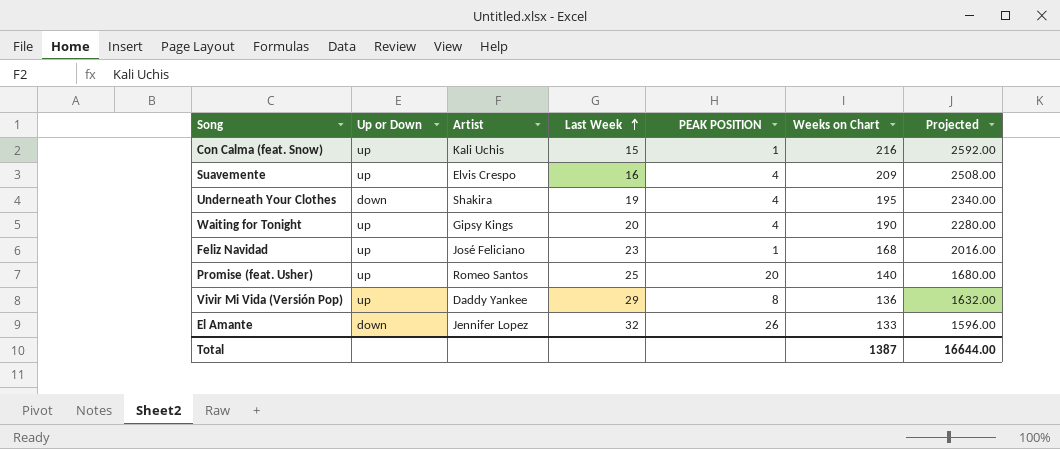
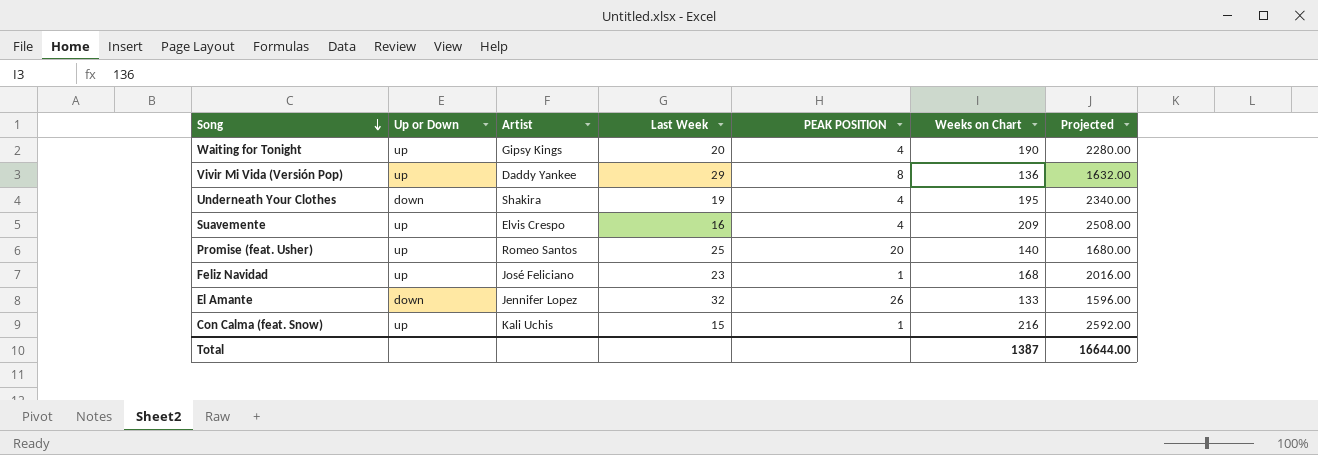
row order: Last Week ascending -> Song descending

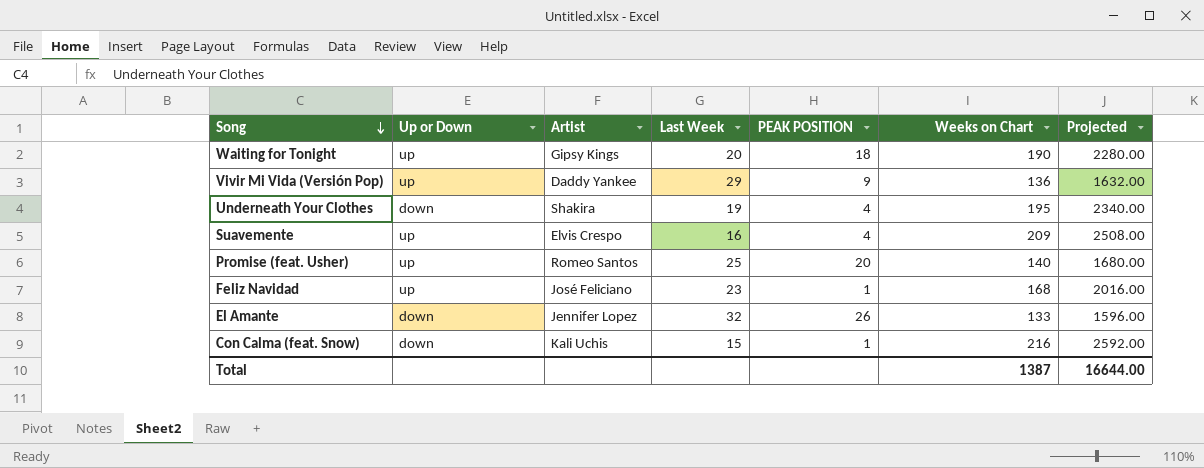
Waiting for Tonight | PEAK POSITION: 4 -> 18
Vivir Mi Vida (Versión Pop) | PEAK POSITION: 8 -> 9
Con Calma (feat. Snow) | Up or Down: up -> down

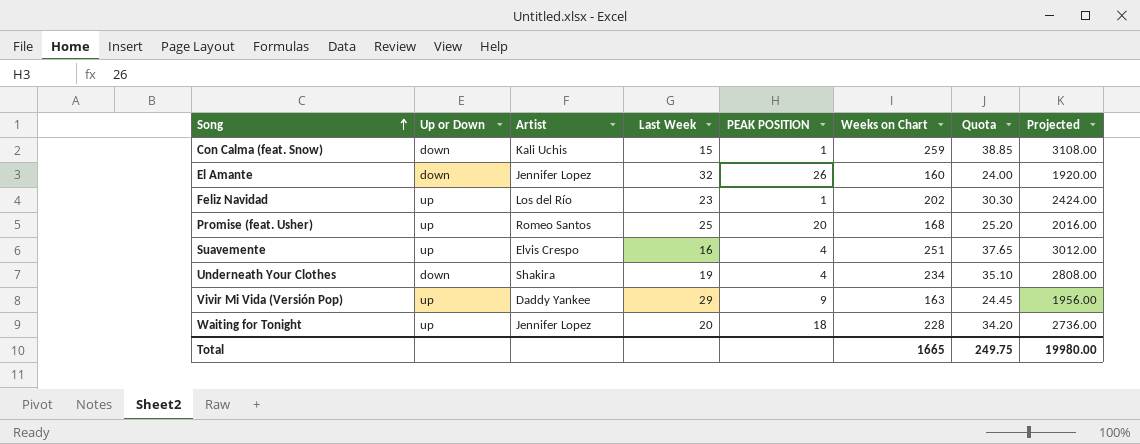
row order: Song descending -> Song ascending
column Quota | formula: none -> [Weeks on Chart] * 0.15
Con Calma (feat. Snow) | Weeks on Chart: 216 -> 259
Con Calma (feat. Snow) | Projected: 2592.00 -> 3108.00
El Amante | Weeks on Chart: 133 -> 160
El Amante | Projected: 1596.00 -> 1920.00
Feliz Navidad | Artist: José Feliciano -> Los del Río
Feliz Navidad | Weeks on Chart: 168 -> 202
Feliz Navidad | Projected: 2016.00 -> 2424.00
Promise (feat. Usher) | Weeks on Chart: 140 -> 168
Promise (feat. Usher) | Projected: 1680.00 -> 2016.00
Suavemente | Weeks on Chart: 209 -> 251
Suavemente | Projected: 2508.00 -> 3012.00
Underneath Your Clothes | Weeks on Chart: 195 -> 234
Underneath Your Clothes | Projected: 2340.00 -> 2808.00
Vivir Mi Vida (Versión Pop) | Weeks on Chart: 136 -> 163
Vivir Mi Vida (Versión Pop) | Projected: 1632.00 -> 1956.00
Waiting for Tonight | Artist: Gipsy Kings -> Jennifer Lopez
Waiting for Tonight | Weeks on Chart: 190 -> 228
Waiting for Tonight | Projected: 2280.00 -> 2736.00
Total | Weeks on Chart: 1387 -> 1665
Total | Projected: 16644.00 -> 19980.00

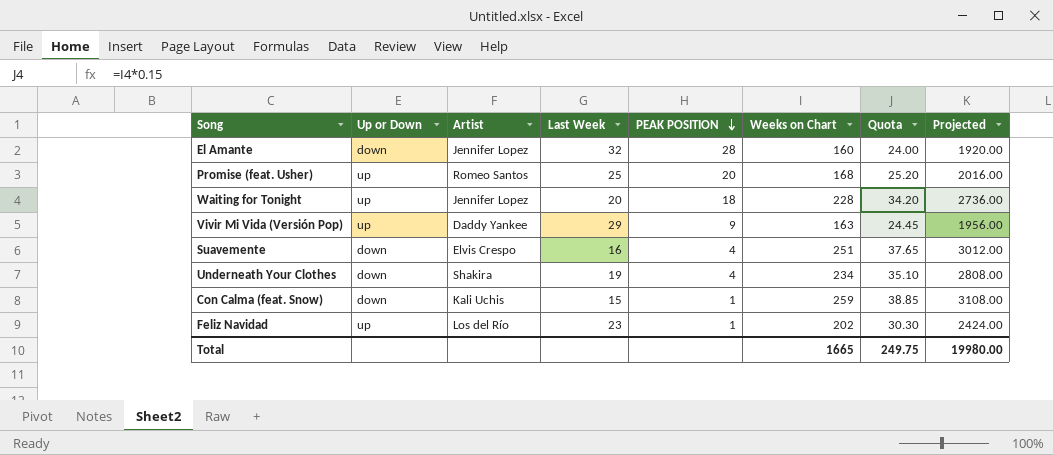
row order: Song ascending -> PEAK POSITION descending
El Amante | PEAK POSITION: 26 -> 28
Suavemente | Up or Down: up -> down

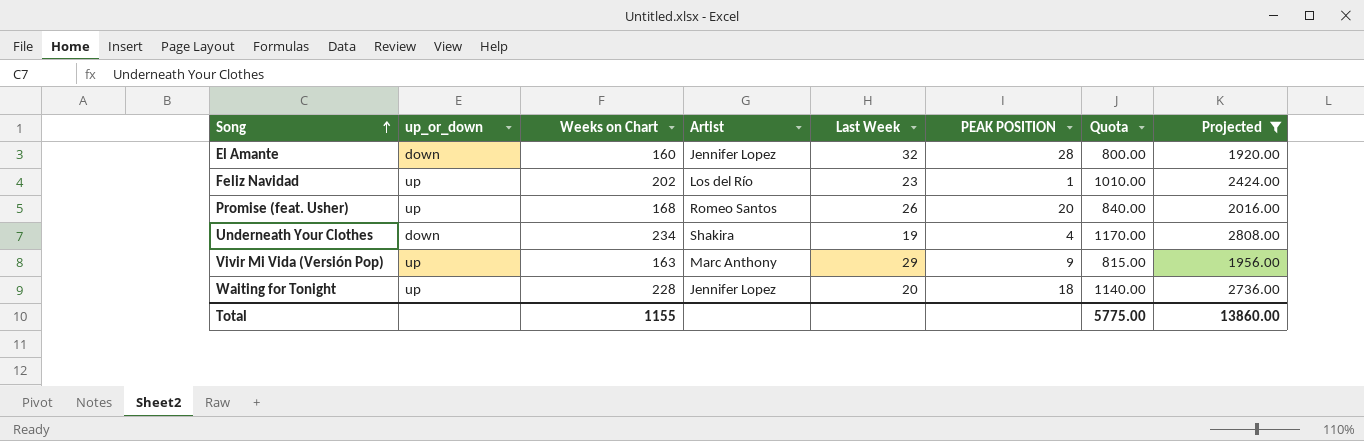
filter: none -> Projected <= 2808.00
row order: PEAK POSITION descending -> Song ascending
column name: Up or Down -> up_or_down
column Weeks on Chart | position: 6 -> 3
column Quota | formula: [Weeks on Chart] * 0.15 -> [Weeks on Chart] * 5
Promise (feat. Usher) | Last Week: 25 -> 26
Vivir Mi Vida (Versión Pop) | Artist: Daddy Yankee -> Marc Anthony
Total | Weeks on Chart: 1665 -> 1155
Total | Quota: 249.75 -> 5775.00
Total | Projected: 19980.00 -> 13860.00

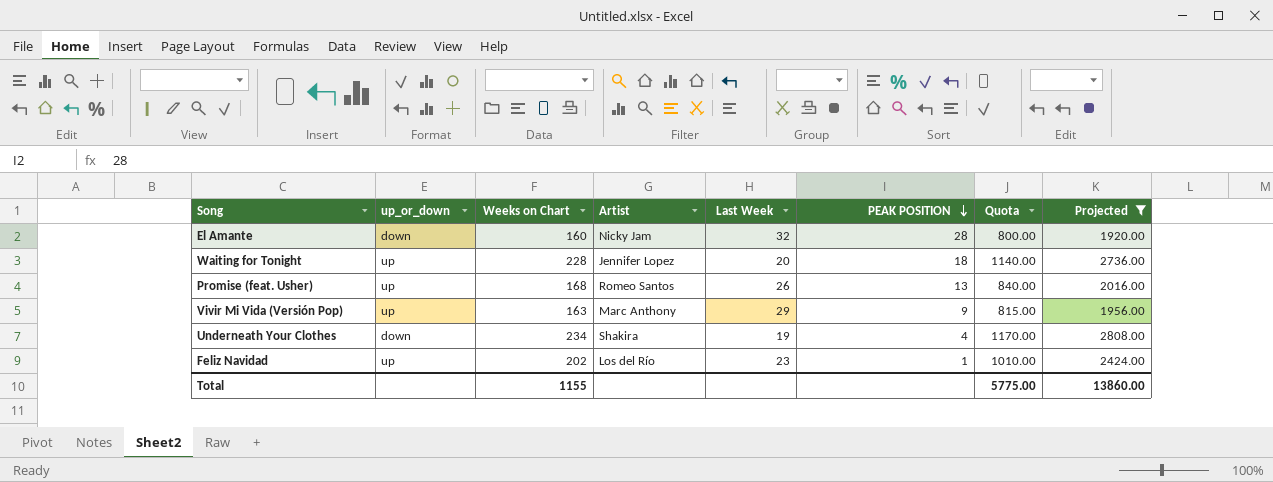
row order: Song ascending -> PEAK POSITION descending
El Amante | Artist: Jennifer Lopez -> Nicky Jam
Promise (feat. Usher) | PEAK POSITION: 20 -> 13

